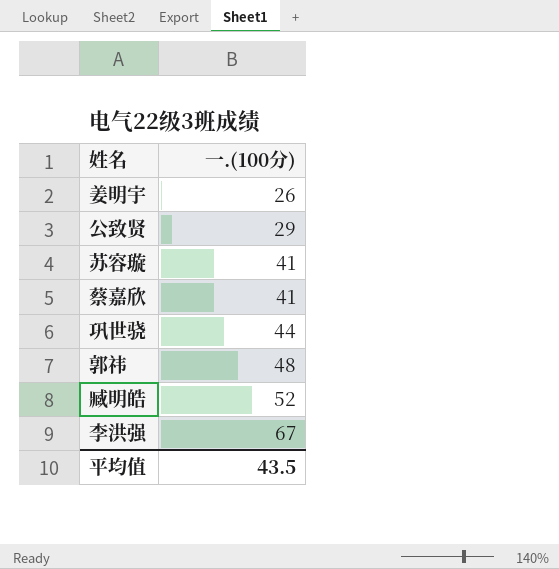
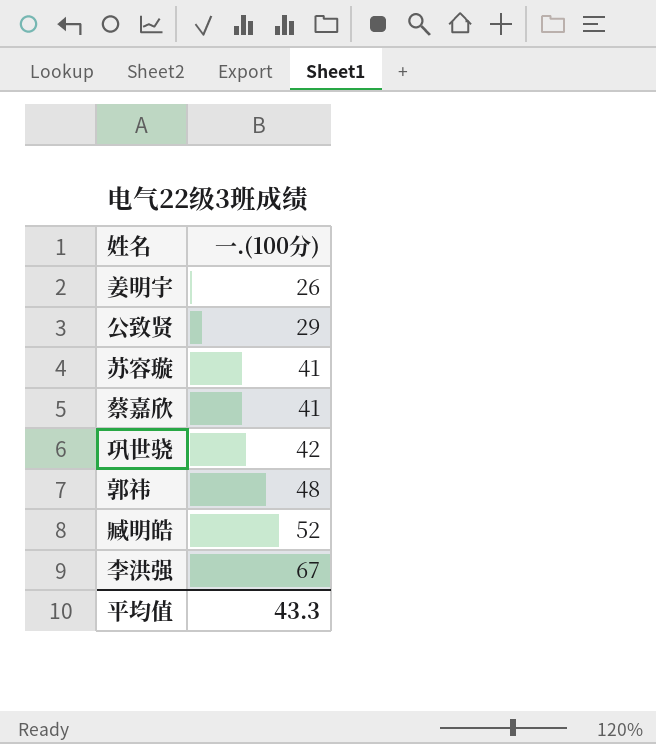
巩世骁 | 一.(100分): 44 -> 42
平均值 | 一.(100分): 43.5 -> 43.3

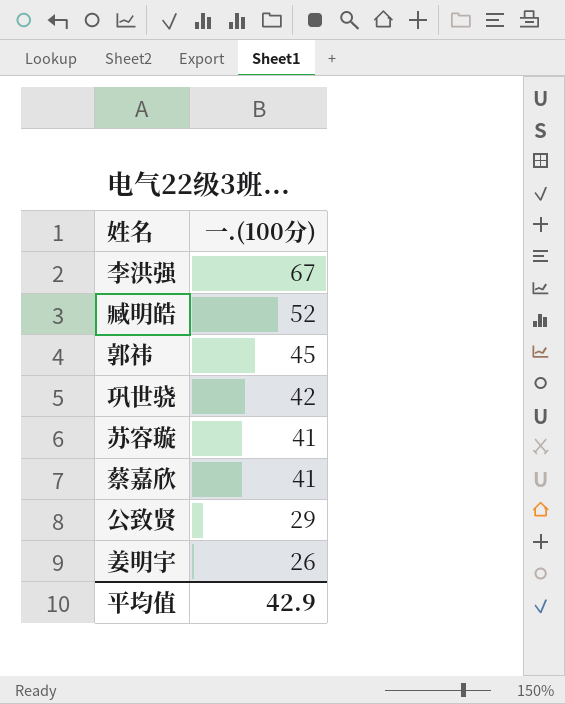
row order: 一.(100分) ascending -> 一.(100分) descending
郭祎 | 一.(100分): 48 -> 45
平均值 | 一.(100分): 43.3 -> 42.9

